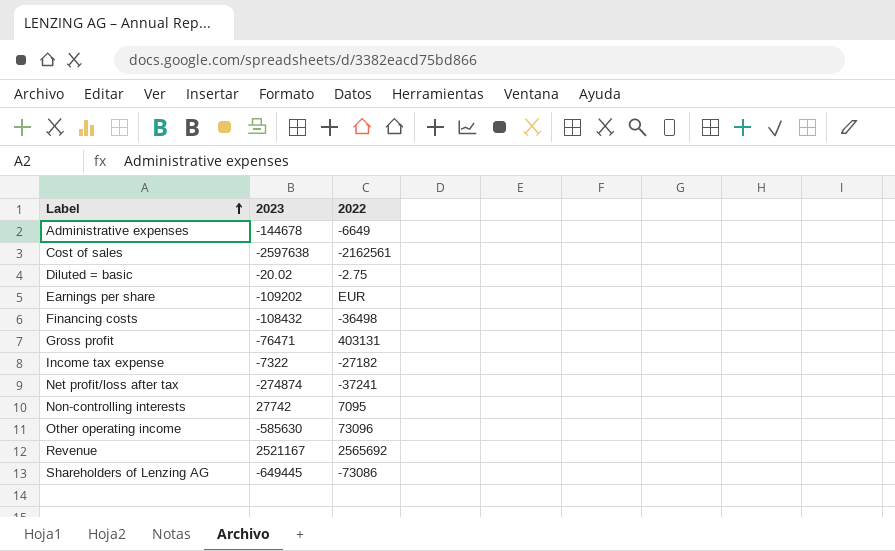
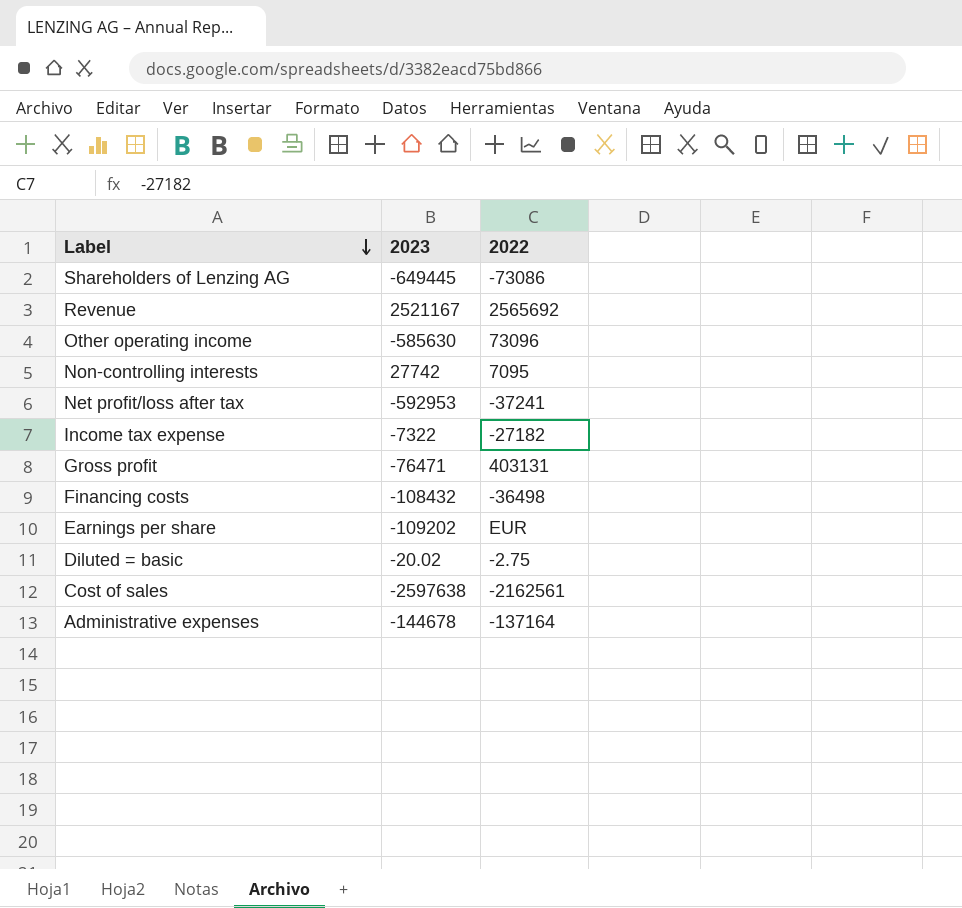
row order: Label ascending -> Label descending
Net profit/loss after tax | 2023: -274874 -> -592953
Administrative expenses | 2022: -6649 -> -137164

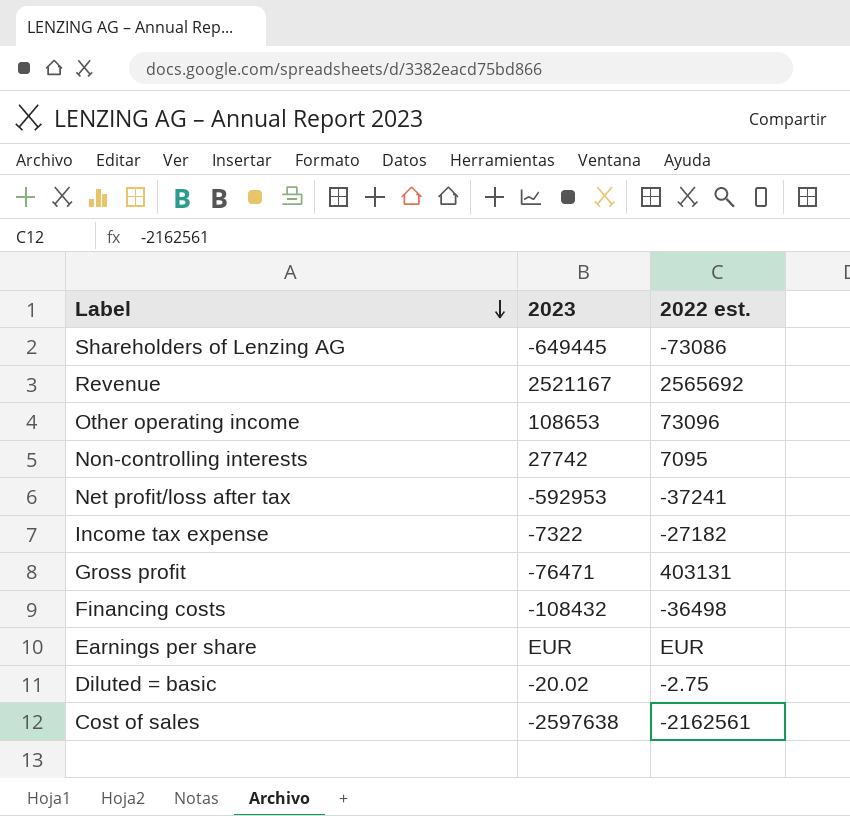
column name: 2022 -> 2022 est.
row Administrative expenses: -144678 | -137164 -> none
Other operating income | 2023: -585630 -> 108653
Earnings per share | 2023: -109202 -> EUR

